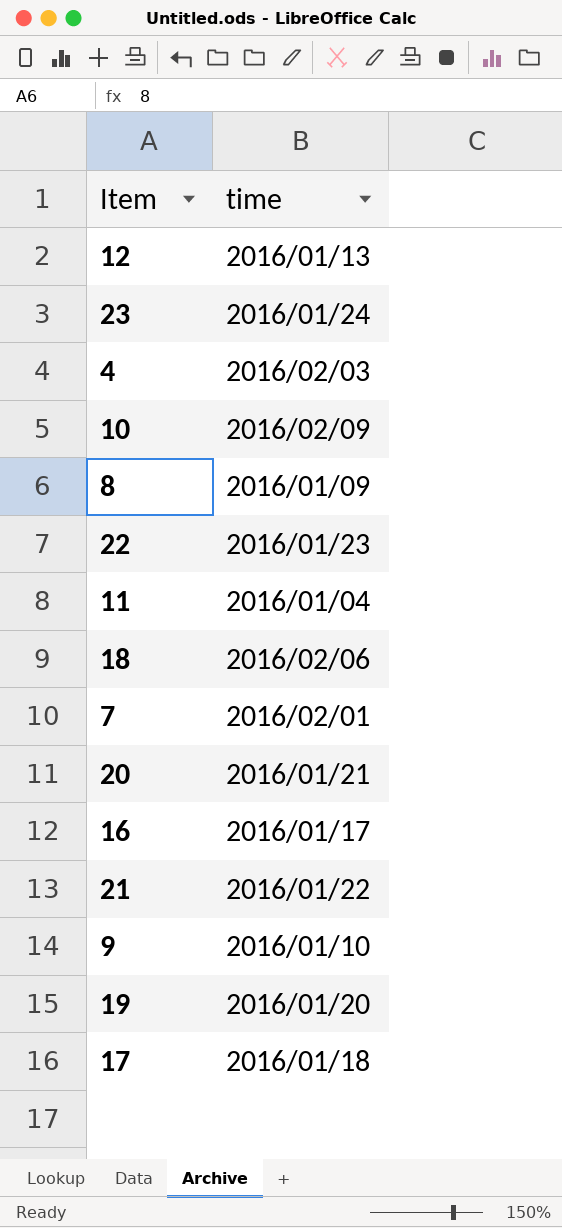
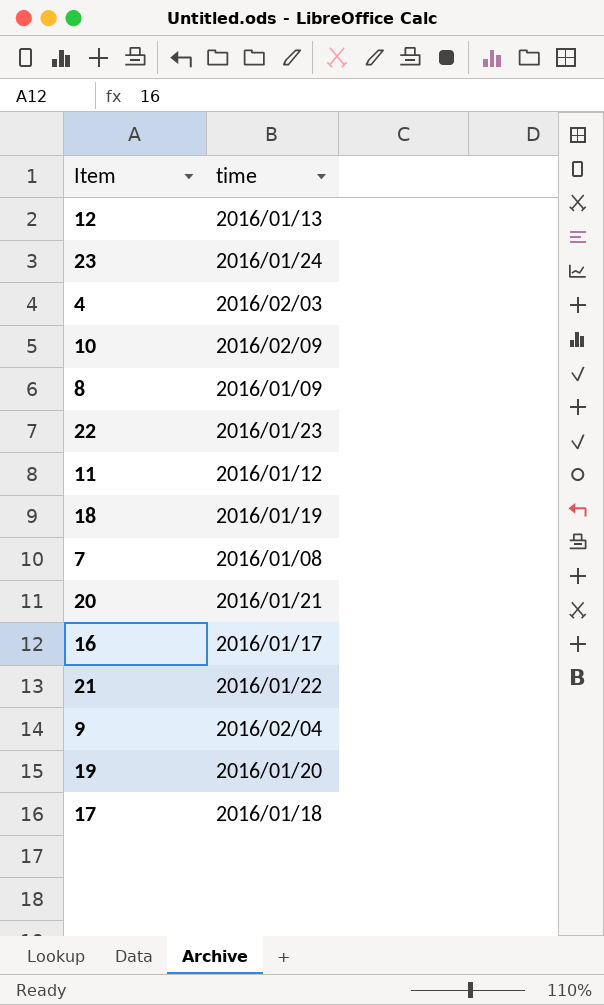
11 | time: 2016/01/04 -> 2016/01/12
18 | time: 2016/02/06 -> 2016/01/19
7 | time: 2016/02/01 -> 2016/01/08
9 | time: 2016/01/10 -> 2016/02/04

